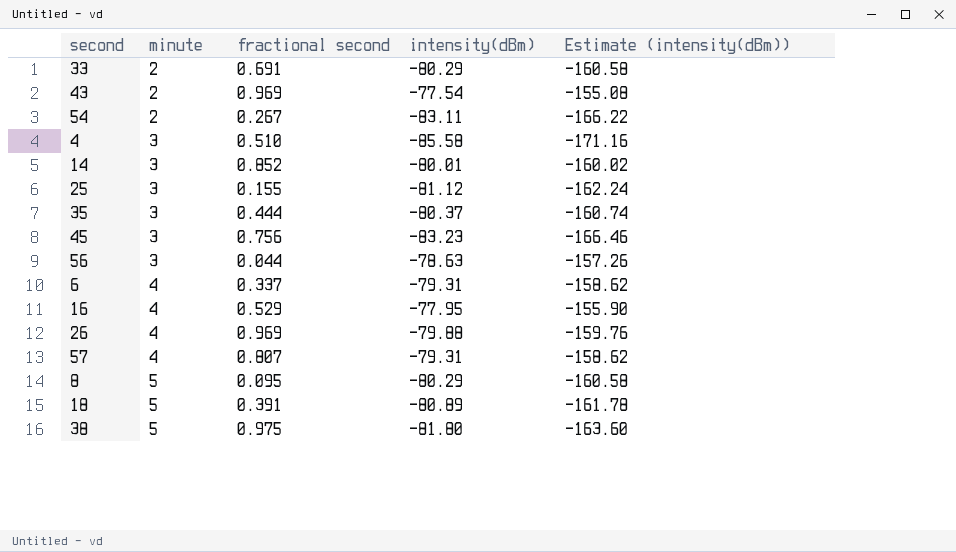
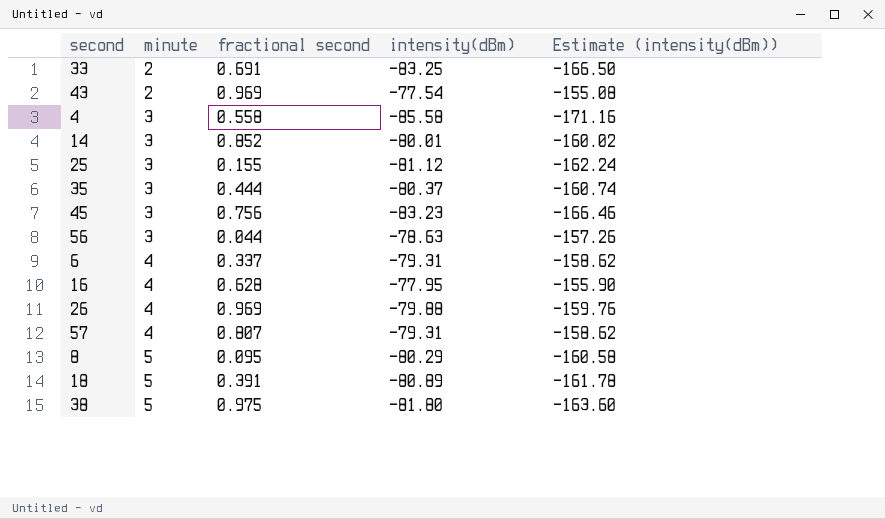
row 54: 2 | 0.267 | -83.11 | -166.22 -> none
33 | intensity(dBm): -80.29 -> -83.25
33 | Estimate (intensity(dBm)): -160.58 -> -166.50
4 | fractional second: 0.510 -> 0.558
16 | fractional second: 0.529 -> 0.628

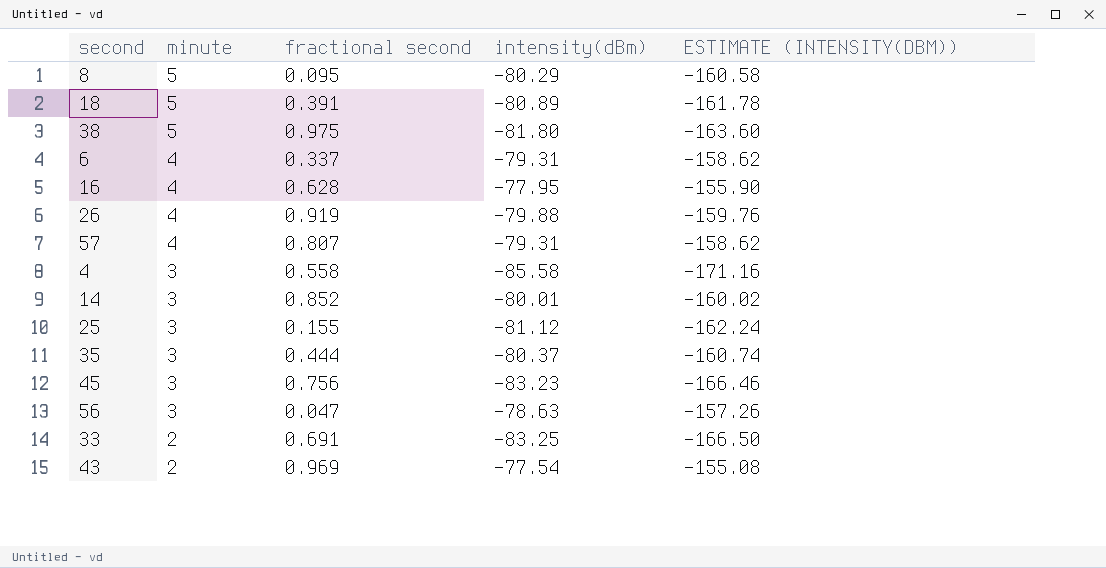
row order: minute ascending -> minute descending
column name: Estimate (intensity(dBm)) -> ESTIMATE (INTENSITY(DBM))
26 | fractional second: 0.969 -> 0.919
56 | fractional second: 0.044 -> 0.047

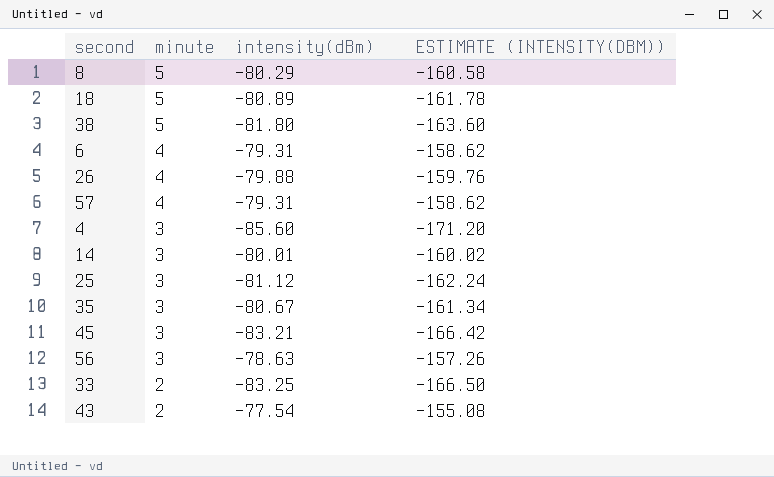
column fractional second | position: 3 -> none
row 16: 4 | 0.628 | -77.95 | -155.90 -> none
4 | intensity(dBm): -85.58 -> -85.60
4 | ESTIMATE (INTENSITY(DBM)): -171.16 -> -171.20
35 | intensity(dBm): -80.37 -> -80.67
35 | ESTIMATE (INTENSITY(DBM)): -160.74 -> -161.34
45 | intensity(dBm): -83.23 -> -83.21
45 | ESTIMATE (INTENSITY(DBM)): -166.46 -> -166.42

